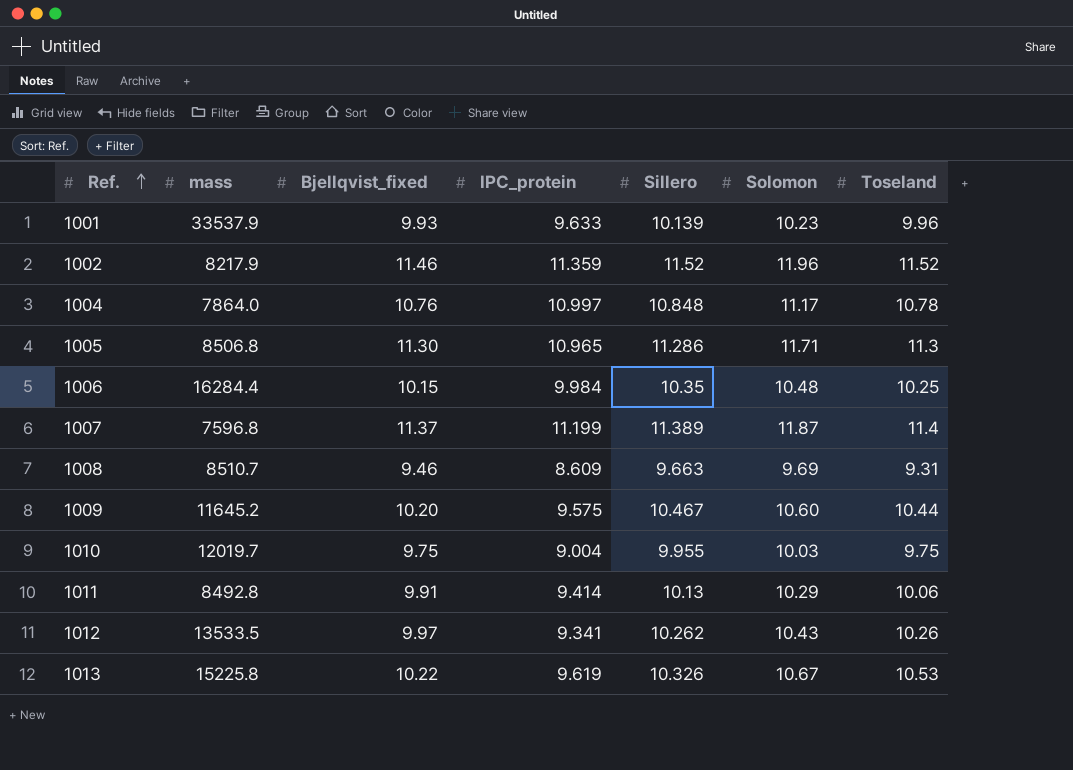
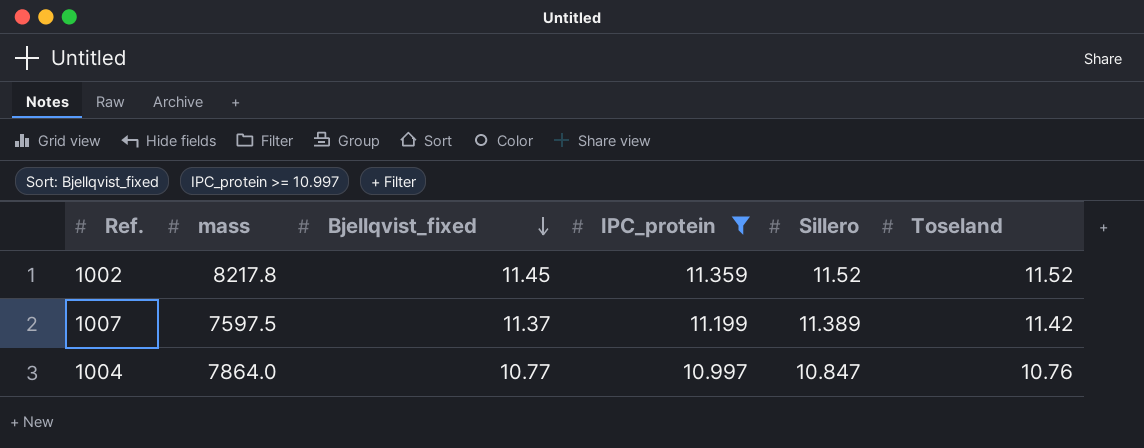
filter: none -> IPC_protein >= 10.997
row order: Ref. ascending -> Bjellqvist_fixed descending
column Solomon | position: 6 -> none
1002 | mass: 8217.9 -> 8217.8
1002 | Bjellqvist_fixed: 11.46 -> 11.45
1007 | mass: 7596.8 -> 7597.5
1007 | Toseland: 11.4 -> 11.42
1004 | Bjellqvist_fixed: 10.76 -> 10.77
1004 | Sillero: 10.848 -> 10.847
1004 | Toseland: 10.78 -> 10.76

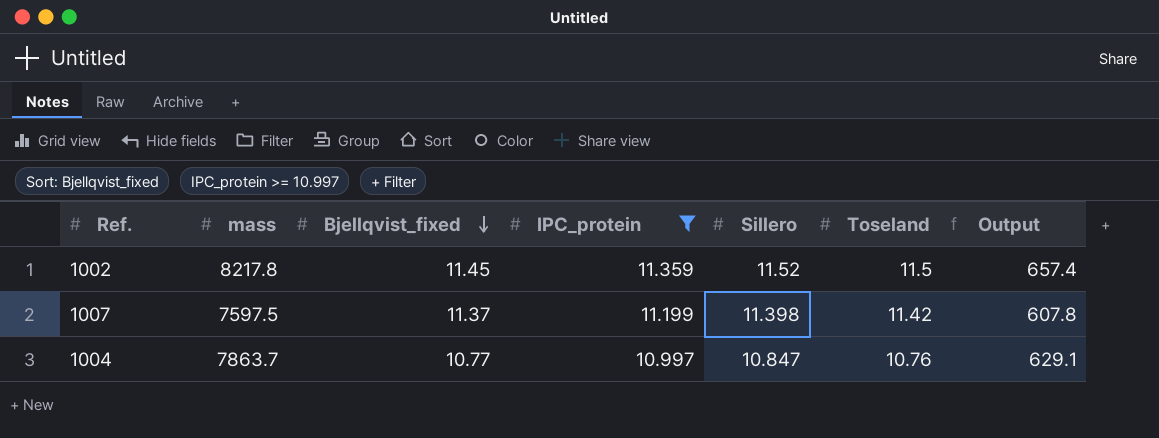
column Output | formula: none -> [mass] * 0.08
1002 | Toseland: 11.52 -> 11.5
1007 | Sillero: 11.389 -> 11.398
1004 | mass: 7864.0 -> 7863.7

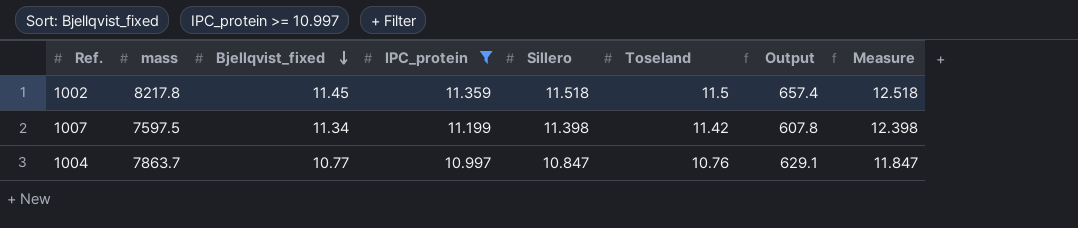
column Measure | formula: none -> [Sillero] + 1
1002 | Sillero: 11.52 -> 11.518
1007 | Bjellqvist_fixed: 11.37 -> 11.34

